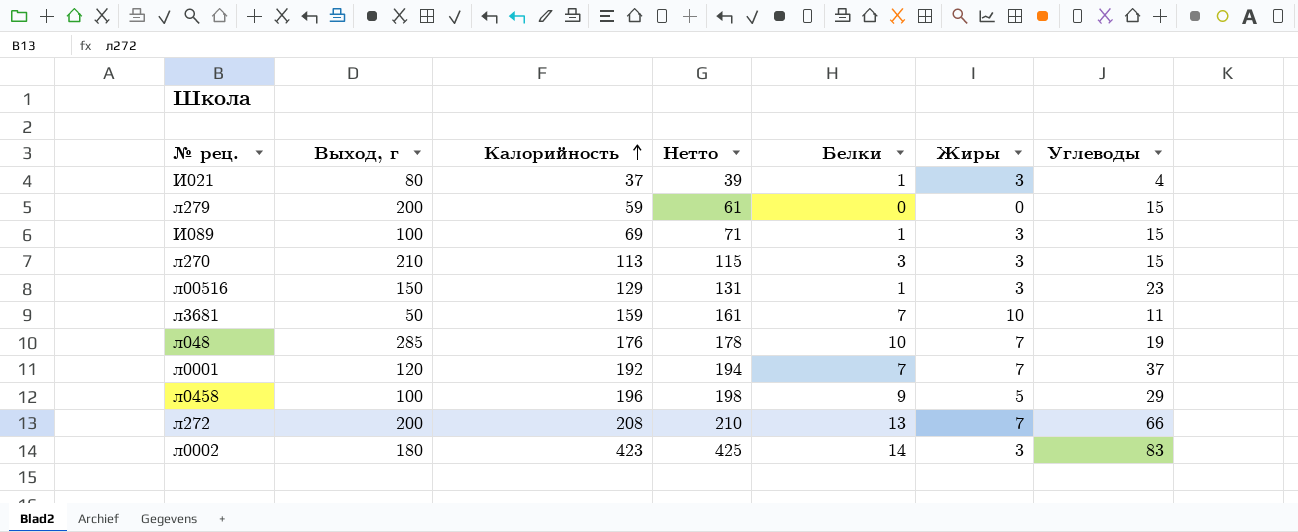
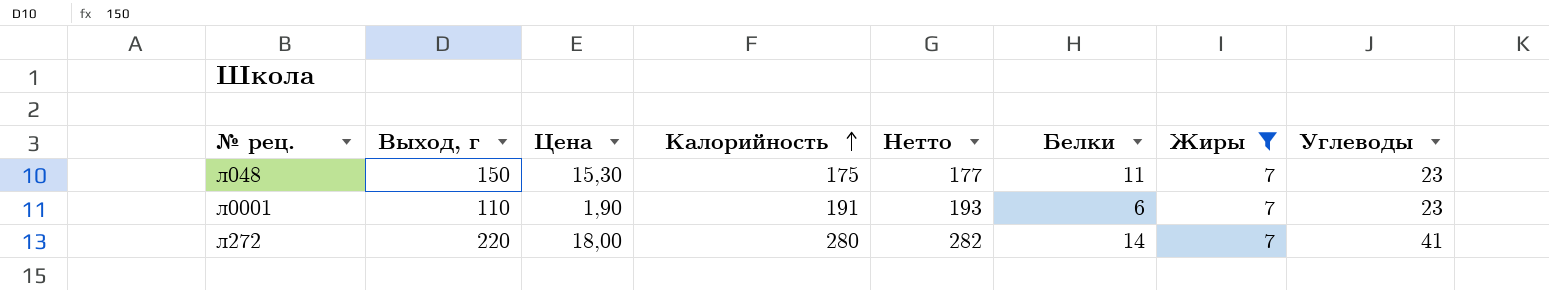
filter: none -> Жиры = 7
column Цена | position: none -> 3
л048 | Выход, г: 285 -> 150
л048 | Калорийность: 176 -> 175
л048 | Нетто: 178 -> 177
л048 | Белки: 10 -> 11
л048 | Углеводы: 19 -> 23
л0001 | Выход, г: 120 -> 110
л0001 | Калорийность: 192 -> 191
л0001 | Нетто: 194 -> 193
л0001 | Белки: 7 -> 6
л0001 | Углеводы: 37 -> 23
л272 | Выход, г: 200 -> 220
л272 | Калорийность: 208 -> 280
л272 | Нетто: 210 -> 282
л272 | Белки: 13 -> 14
л272 | Углеводы: 66 -> 41

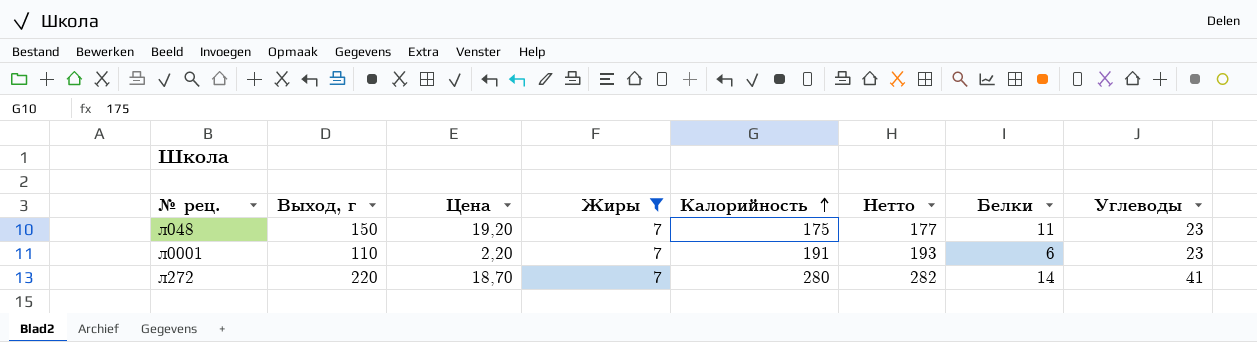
column Жиры | position: 7 -> 4
л048 | Цена: 15,30 -> 19,20
л0001 | Цена: 1,90 -> 2,20
л272 | Цена: 18,00 -> 18,70

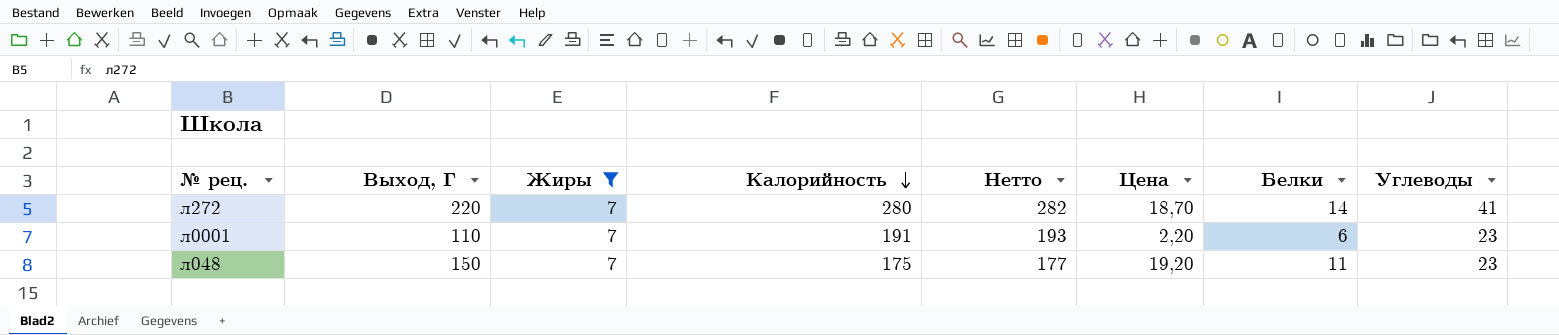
row order: Калорийность ascending -> Калорийность descending
column name: Выход, г -> Выход, Г
column Цена | position: 3 -> 6

